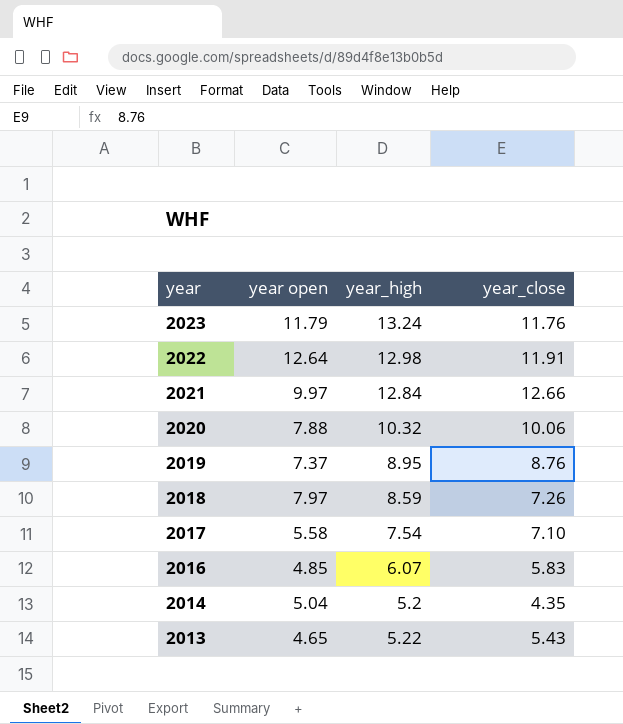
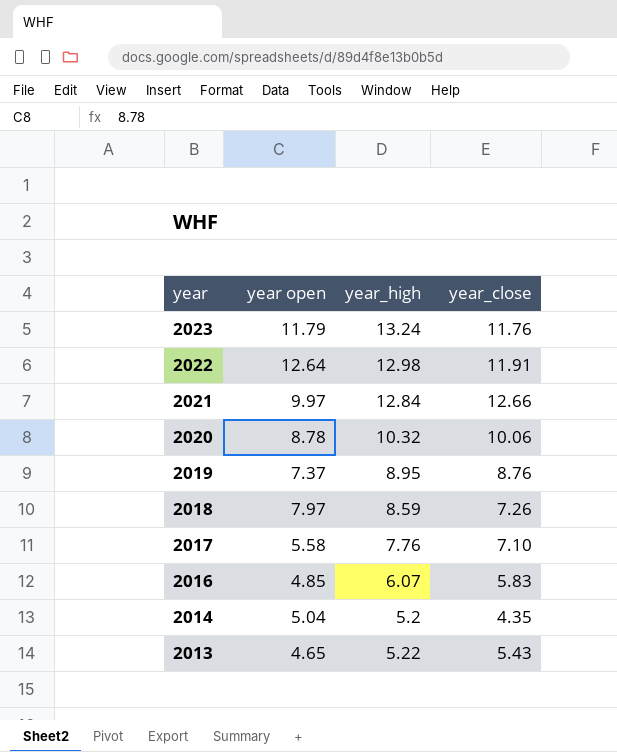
2020 | year open: 7.88 -> 8.78
2017 | year_high: 7.54 -> 7.76

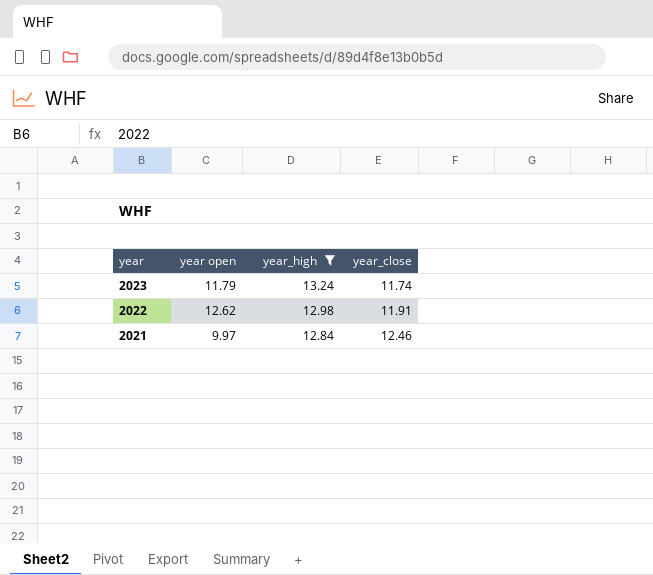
filter: none -> year_high >= 12.84
2023 | year_close: 11.76 -> 11.74
2022 | year open: 12.64 -> 12.62
2021 | year_close: 12.66 -> 12.46

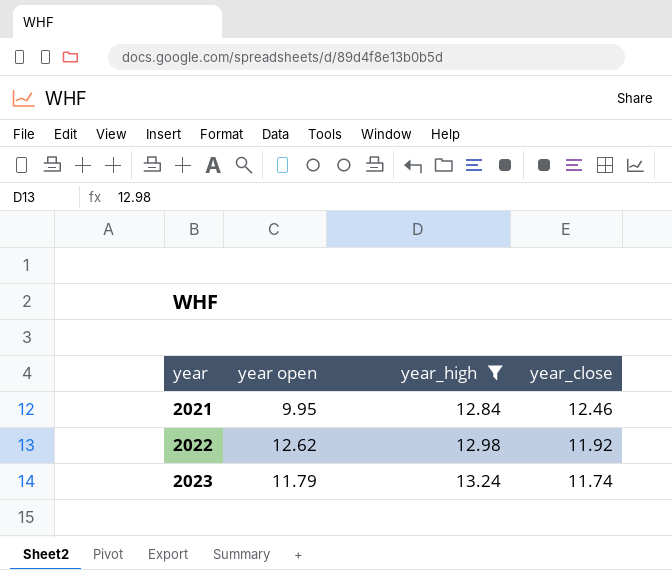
row order: year descending -> year ascending
2021 | year open: 9.97 -> 9.95
2022 | year_close: 11.91 -> 11.92

